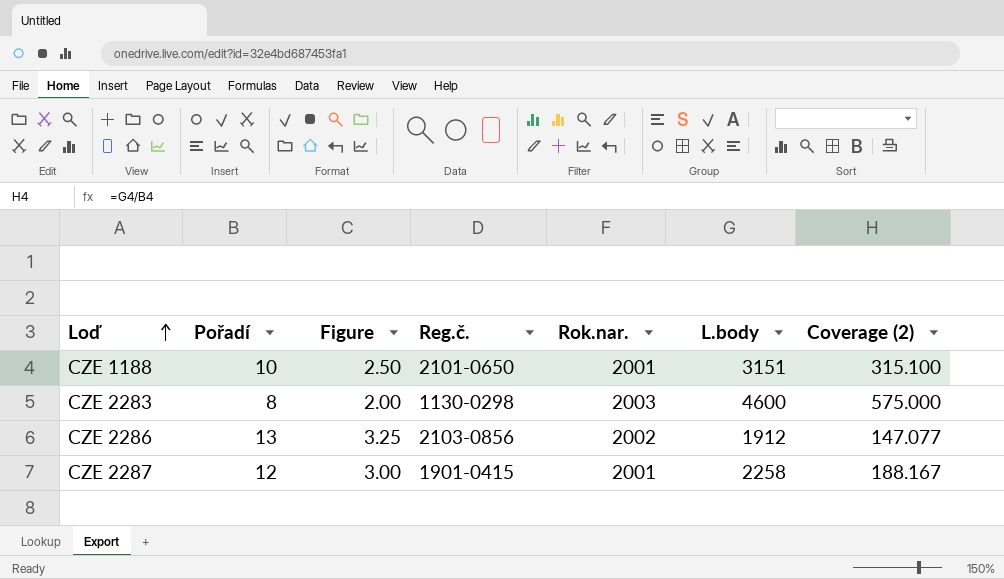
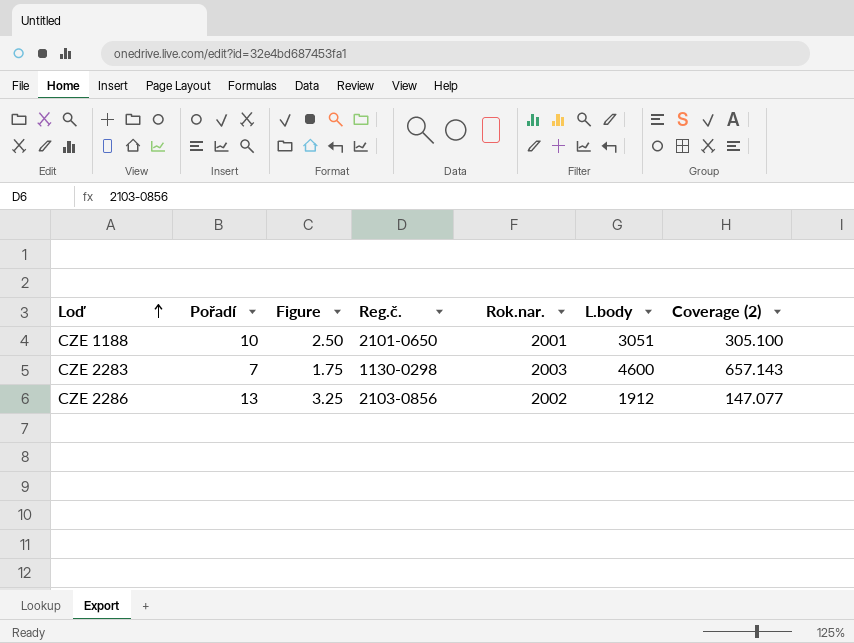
row CZE 2287: 12 | 3.00 | 1901-0415 | 2001 | 2258 | 188.167 -> none
CZE 1188 | L.body: 3151 -> 3051
CZE 1188 | Coverage (2): 315.100 -> 305.100
CZE 2283 | Pořadí: 8 -> 7
CZE 2283 | Figure: 2.00 -> 1.75
CZE 2283 | Coverage (2): 575.000 -> 657.143

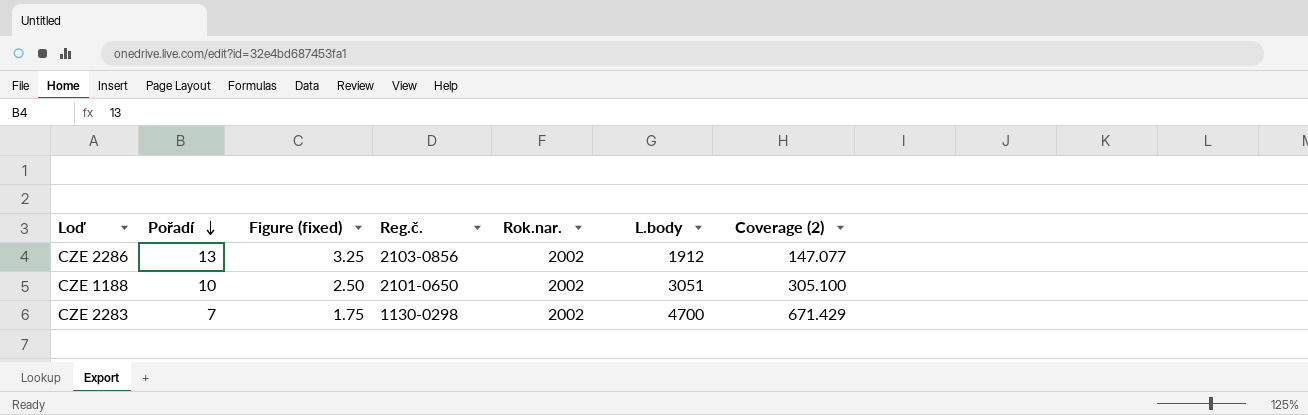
row order: Loď ascending -> Pořadí descending
column name: Figure -> Figure (fixed)
CZE 1188 | Rok.nar.: 2001 -> 2002
CZE 2283 | Rok.nar.: 2003 -> 2002
CZE 2283 | L.body: 4600 -> 4700
CZE 2283 | Coverage (2): 657.143 -> 671.429

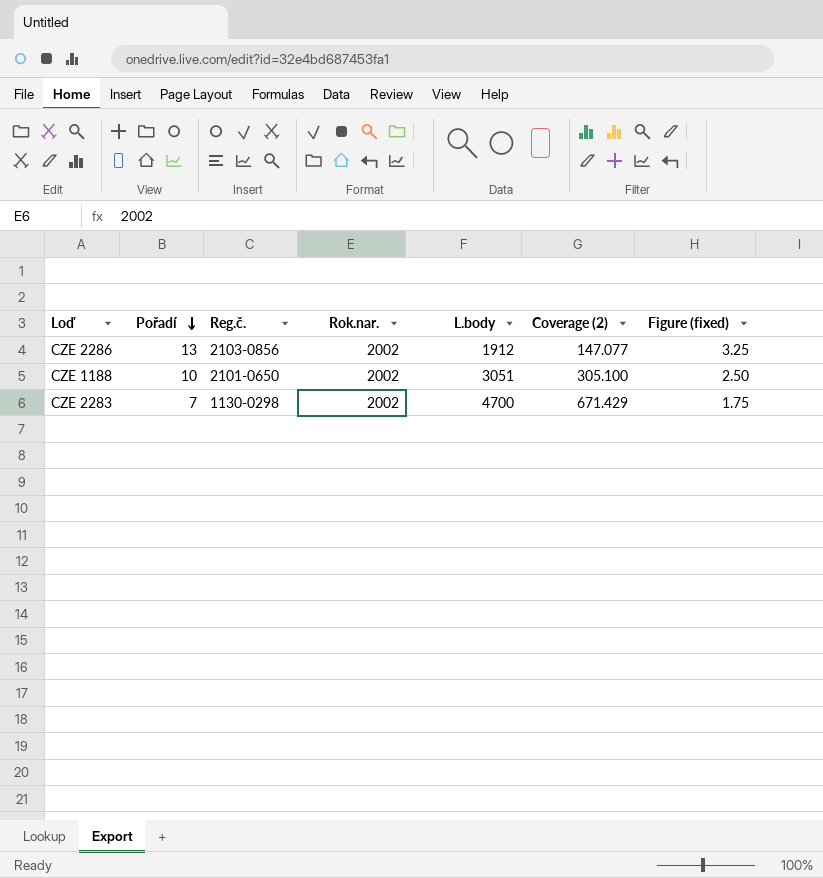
column Figure (fixed) | position: 3 -> 7

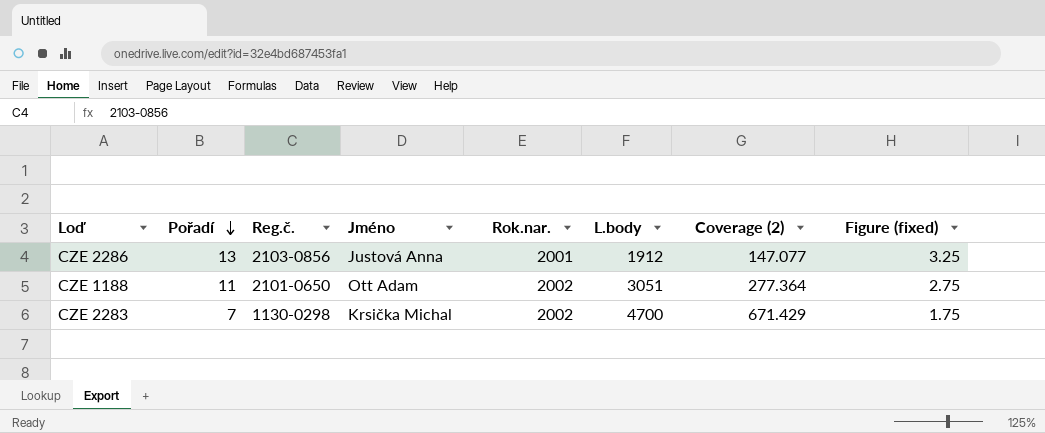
column Jméno | position: none -> 4
CZE 2286 | Rok.nar.: 2002 -> 2001
CZE 1188 | Pořadí: 10 -> 11
CZE 1188 | Coverage (2): 305.100 -> 277.364
CZE 1188 | Figure (fixed): 2.50 -> 2.75

